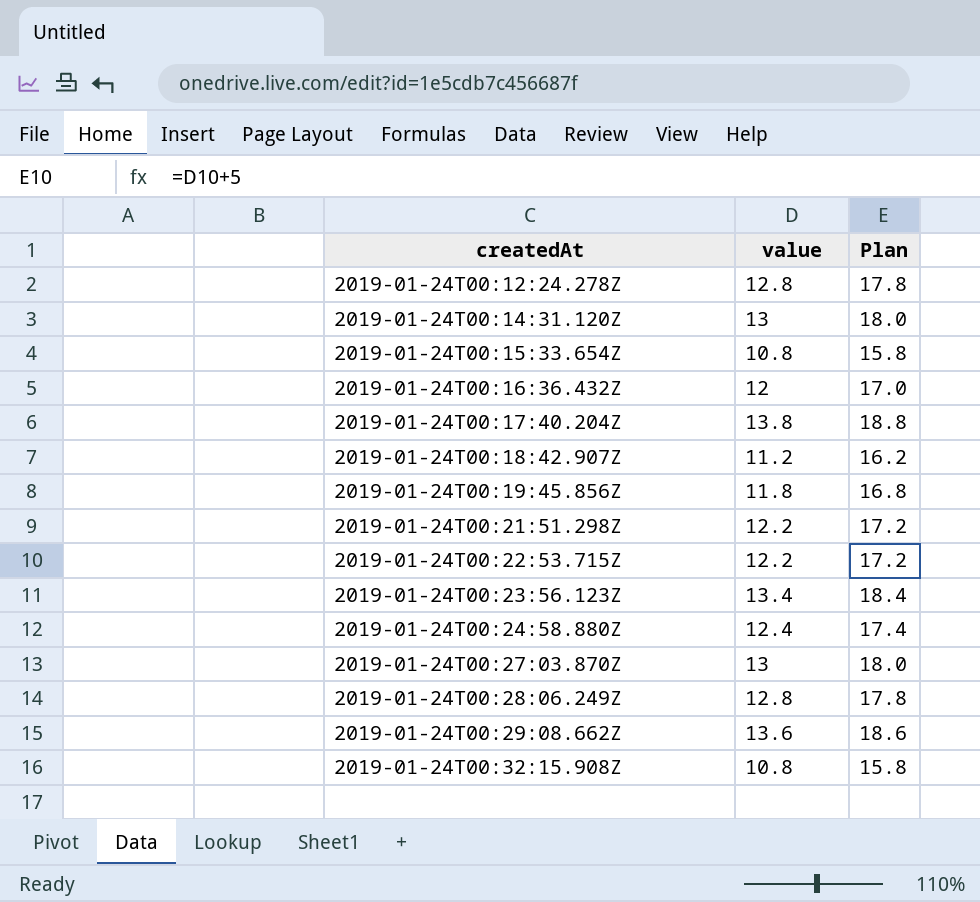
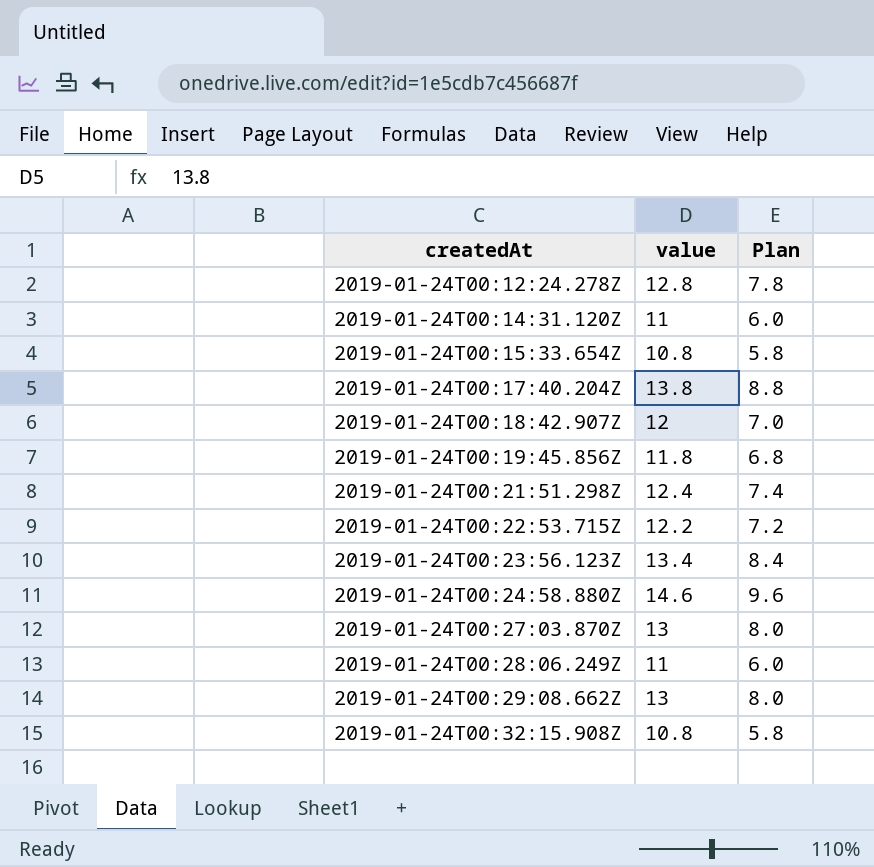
column Plan | formula: [value] + 5 -> [value] - 5
row 2019-01-24T00:16:36.432Z: 12 | 17.0 -> none
2019-01-24T00:14:31.120Z | value: 13 -> 11
2019-01-24T00:18:42.907Z | value: 11.2 -> 12
2019-01-24T00:21:51.298Z | value: 12.2 -> 12.4
2019-01-24T00:24:58.880Z | value: 12.4 -> 14.6
2019-01-24T00:28:06.249Z | value: 12.8 -> 11
2019-01-24T00:29:08.662Z | value: 13.6 -> 13

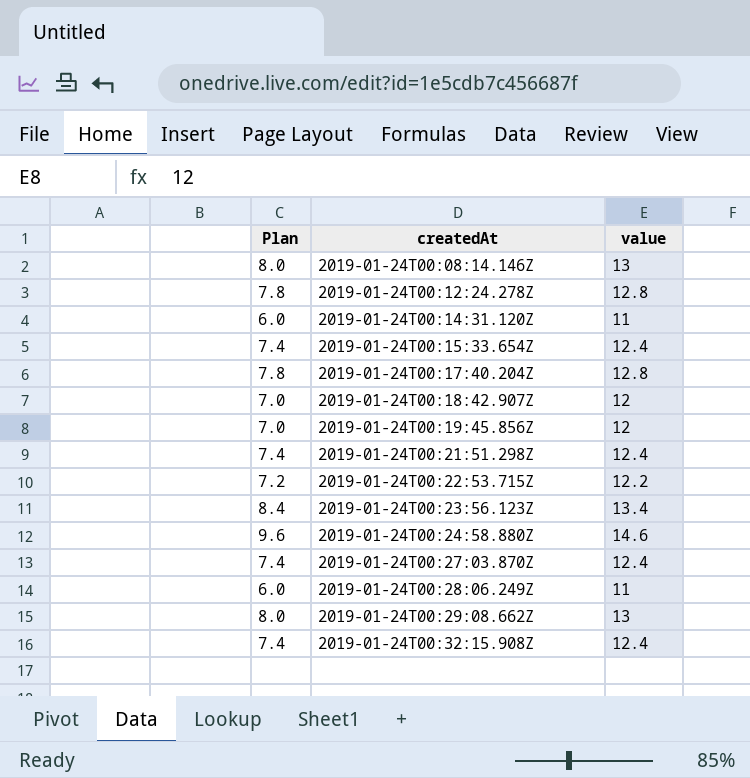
column Plan | position: 3 -> 1
row 2019-01-24T00:08:14.146Z: none -> 8.0 | 13
2019-01-24T00:15:33.654Z | Plan: 5.8 -> 7.4
2019-01-24T00:15:33.654Z | value: 10.8 -> 12.4
2019-01-24T00:17:40.204Z | Plan: 8.8 -> 7.8
2019-01-24T00:17:40.204Z | value: 13.8 -> 12.8
2019-01-24T00:19:45.856Z | Plan: 6.8 -> 7.0
2019-01-24T00:19:45.856Z | value: 11.8 -> 12
2019-01-24T00:27:03.870Z | Plan: 8.0 -> 7.4
2019-01-24T00:27:03.870Z | value: 13 -> 12.4
2019-01-24T00:32:15.908Z | Plan: 5.8 -> 7.4
2019-01-24T00:32:15.908Z | value: 10.8 -> 12.4

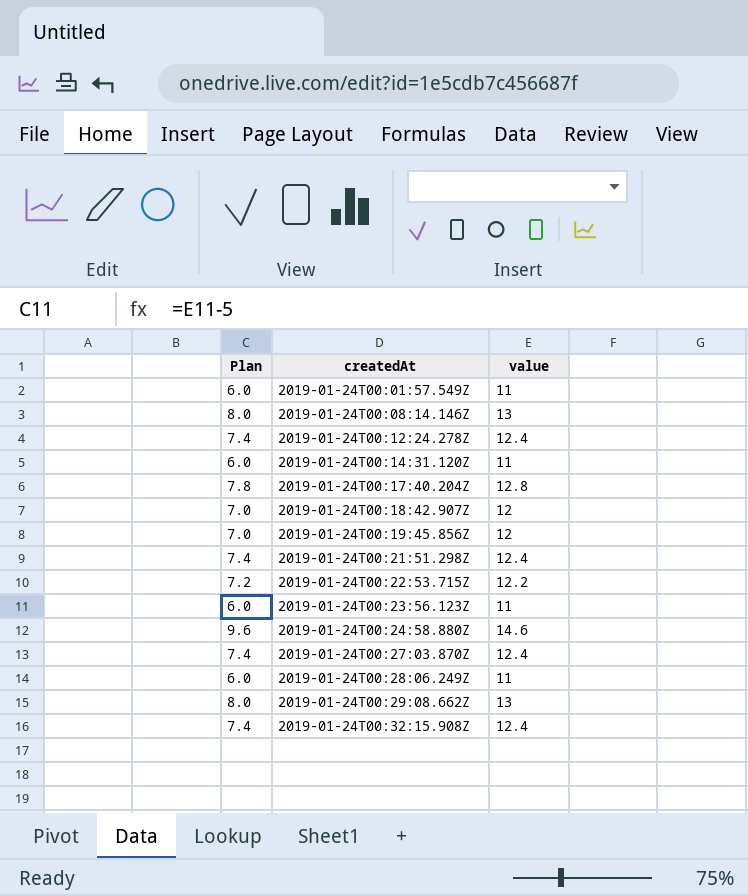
row 2019-01-24T00:15:33.654Z: 7.4 | 12.4 -> none
row 2019-01-24T00:01:57.549Z: none -> 6.0 | 11
2019-01-24T00:12:24.278Z | Plan: 7.8 -> 7.4
2019-01-24T00:12:24.278Z | value: 12.8 -> 12.4
2019-01-24T00:23:56.123Z | Plan: 8.4 -> 6.0
2019-01-24T00:23:56.123Z | value: 13.4 -> 11

